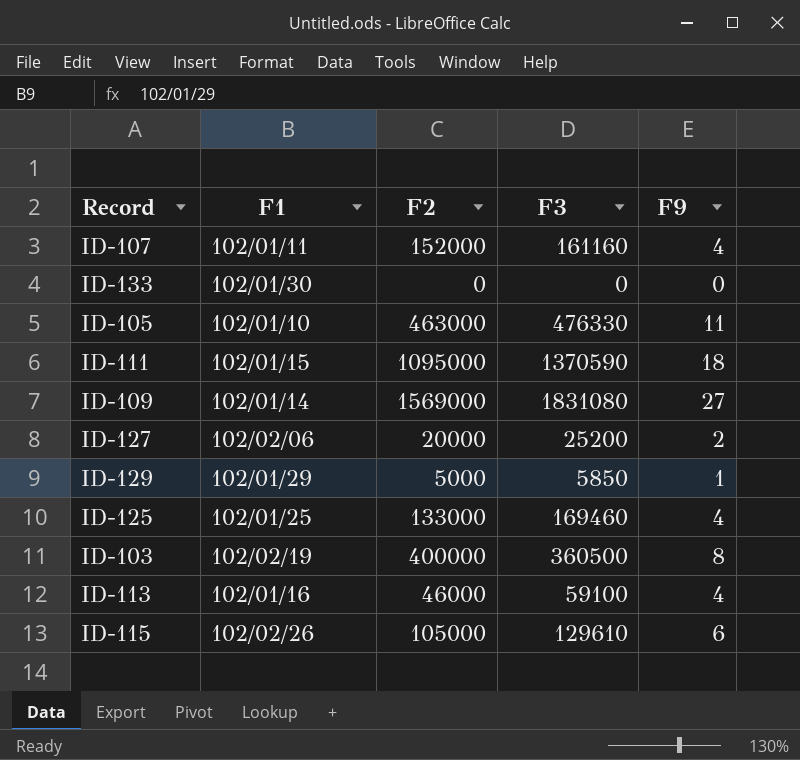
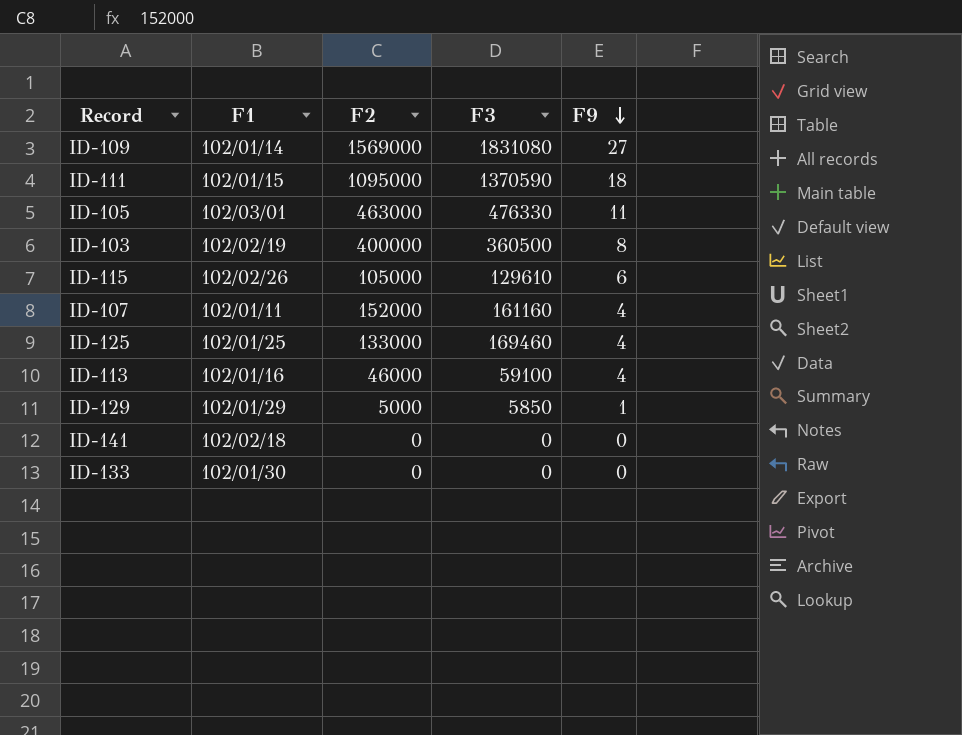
row order: none -> F9 descending
row ID-127: 102/02/06 | 20000 | 25200 | 2 -> none
ID-105 | F1: 102/01/10 -> 102/03/01
row ID-141: none -> 102/02/18 | 0 | 0 | 0

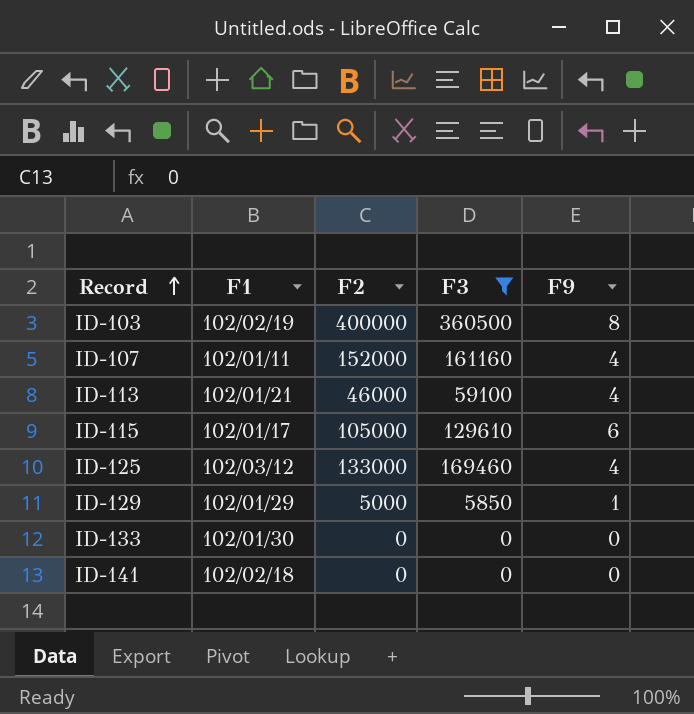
filter: none -> F3 <= 360500
row order: F9 descending -> Record ascending
ID-113 | F1: 102/01/16 -> 102/01/21
ID-115 | F1: 102/02/26 -> 102/01/17
ID-125 | F1: 102/01/25 -> 102/03/12

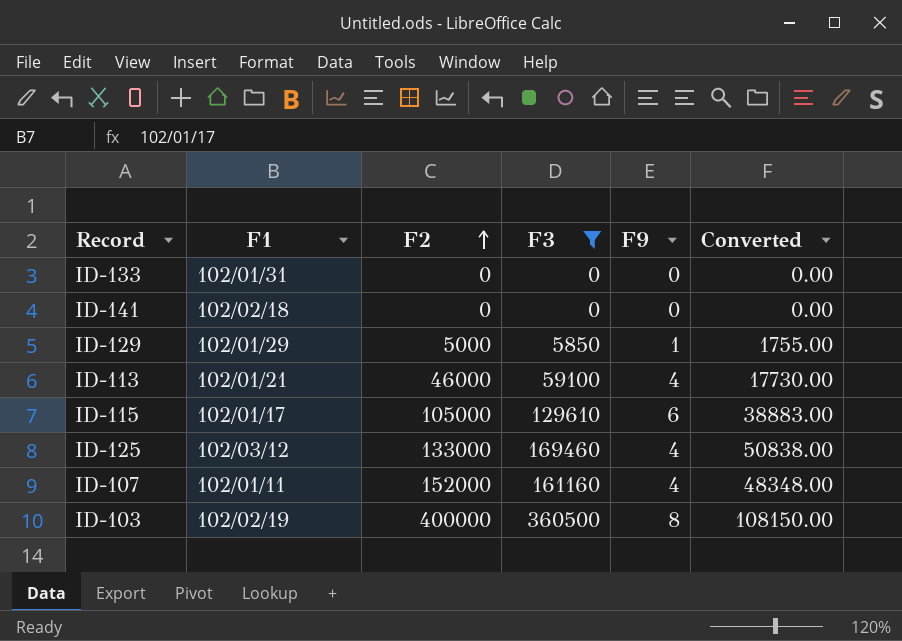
row order: Record ascending -> F2 ascending
column Converted | formula: none -> [F3] * 0.3
ID-133 | F1: 102/01/30 -> 102/01/31

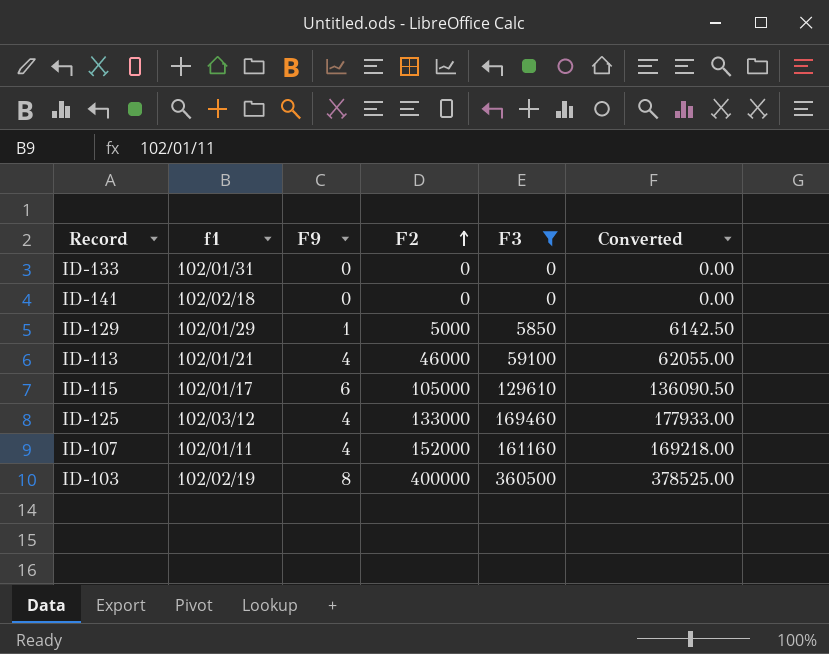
column name: F1 -> f1
column F9 | position: 5 -> 3
column Converted | formula: [F3] * 0.3 -> [F3] * 1.05

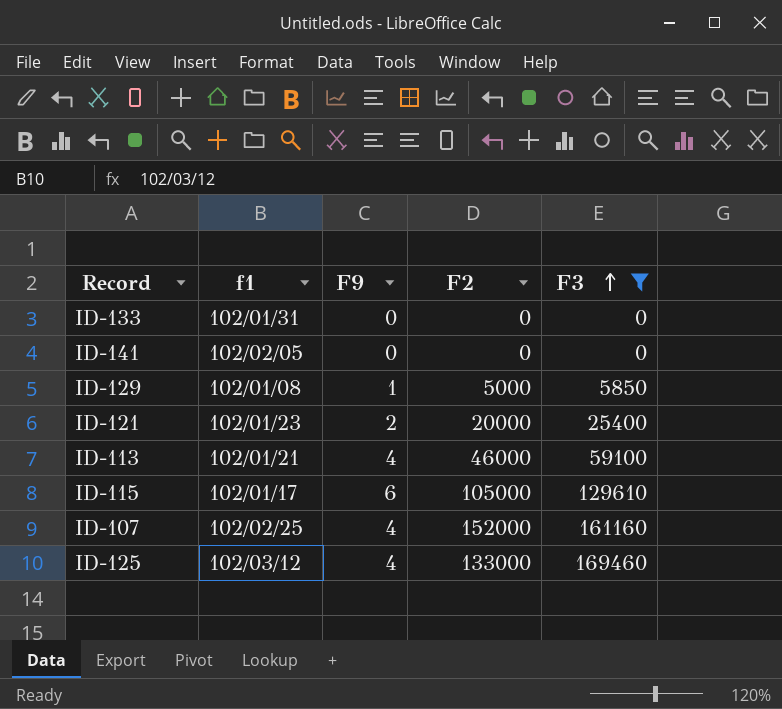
row order: F2 ascending -> F3 ascending
column Converted | formula: [F3] * 1.05 -> none
row ID-103: 102/02/19 | 8 | 400000 | 360500 | 378525.00 -> none
ID-141 | f1: 102/02/18 -> 102/02/05
ID-129 | f1: 102/01/29 -> 102/01/08
row ID-121: none -> 102/01/23 | 2 | 20000 | 25400
ID-107 | f1: 102/01/11 -> 102/02/25

